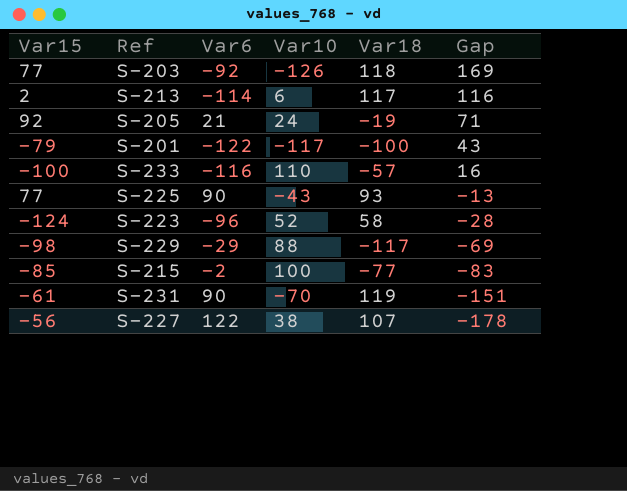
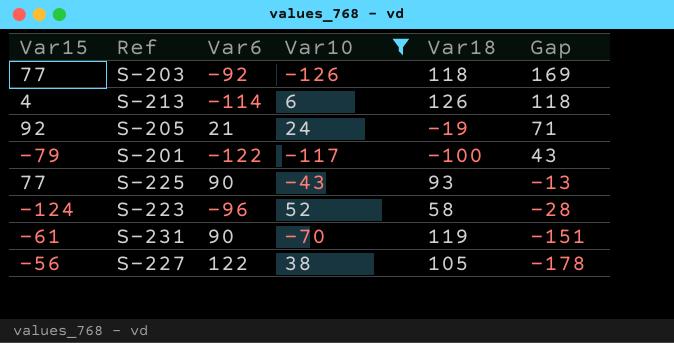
filter: none -> Var10 <= 52
S-213 | Var15: 2 -> 4
S-213 | Var18: 117 -> 126
S-213 | Gap: 116 -> 118
S-227 | Var18: 107 -> 105

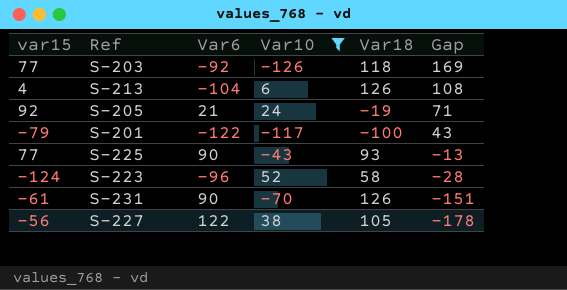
column name: Var15 -> var15
S-213 | Var6: -114 -> -104
S-213 | Gap: 118 -> 108
S-231 | Var18: 119 -> 126

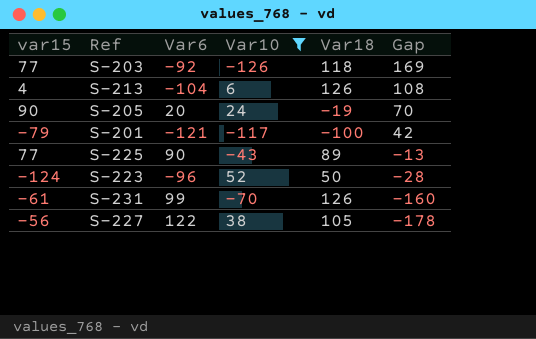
S-205 | var15: 92 -> 90
S-205 | Var6: 21 -> 20
S-205 | Gap: 71 -> 70
S-201 | Var6: -122 -> -121
S-201 | Gap: 43 -> 42
S-225 | Var18: 93 -> 89
S-223 | Var18: 58 -> 50
S-231 | Var6: 90 -> 99
S-231 | Gap: -151 -> -160

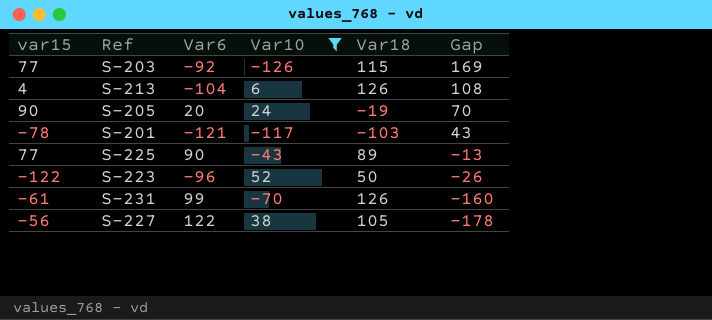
S-203 | Var18: 118 -> 115
S-201 | var15: -79 -> -78
S-201 | Var18: -100 -> -103
S-201 | Gap: 42 -> 43
S-223 | var15: -124 -> -122
S-223 | Gap: -28 -> -26

